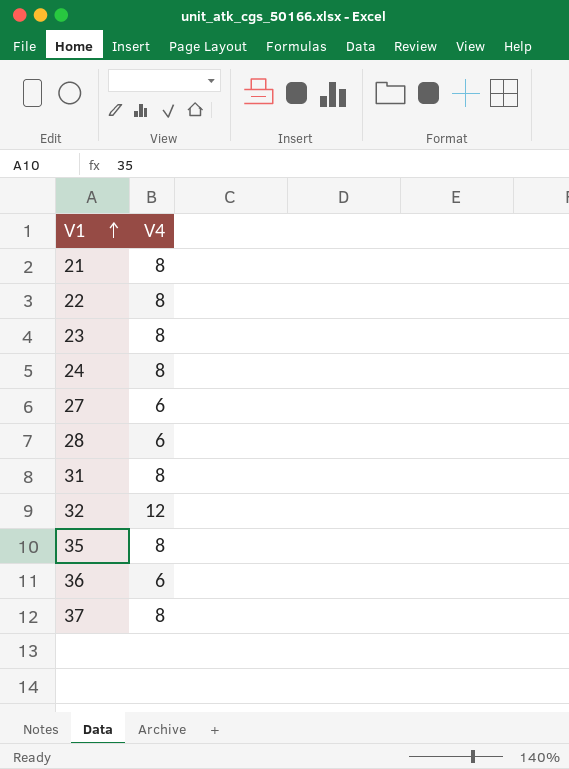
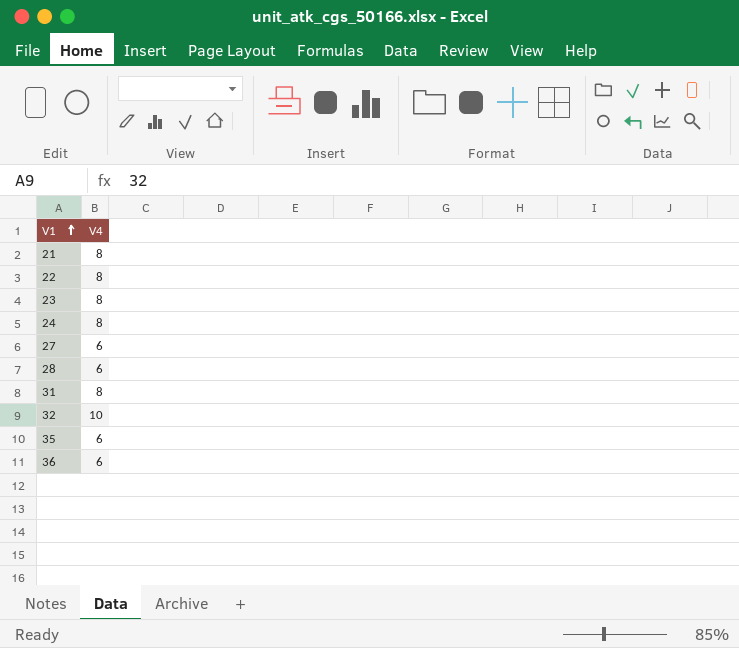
row 37: 8 -> none
32 | V4: 12 -> 10
35 | V4: 8 -> 6

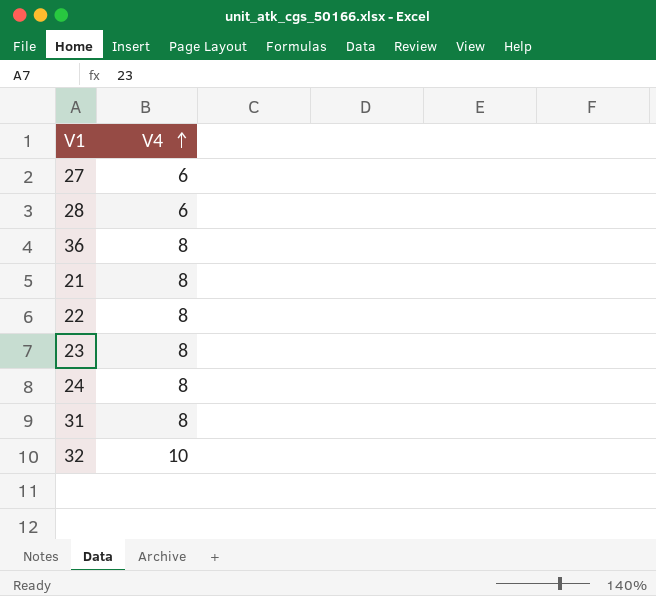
row order: V1 ascending -> V4 ascending
row 35: 6 -> none
36 | V4: 6 -> 8

